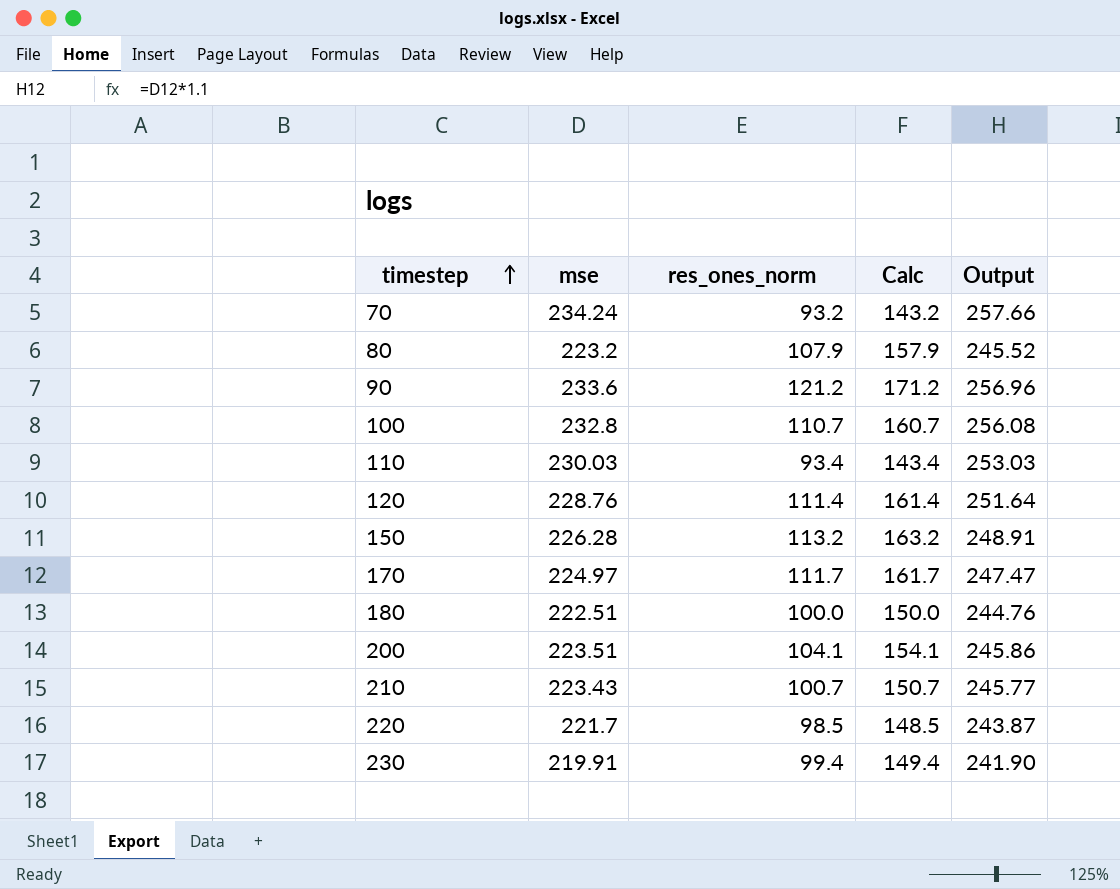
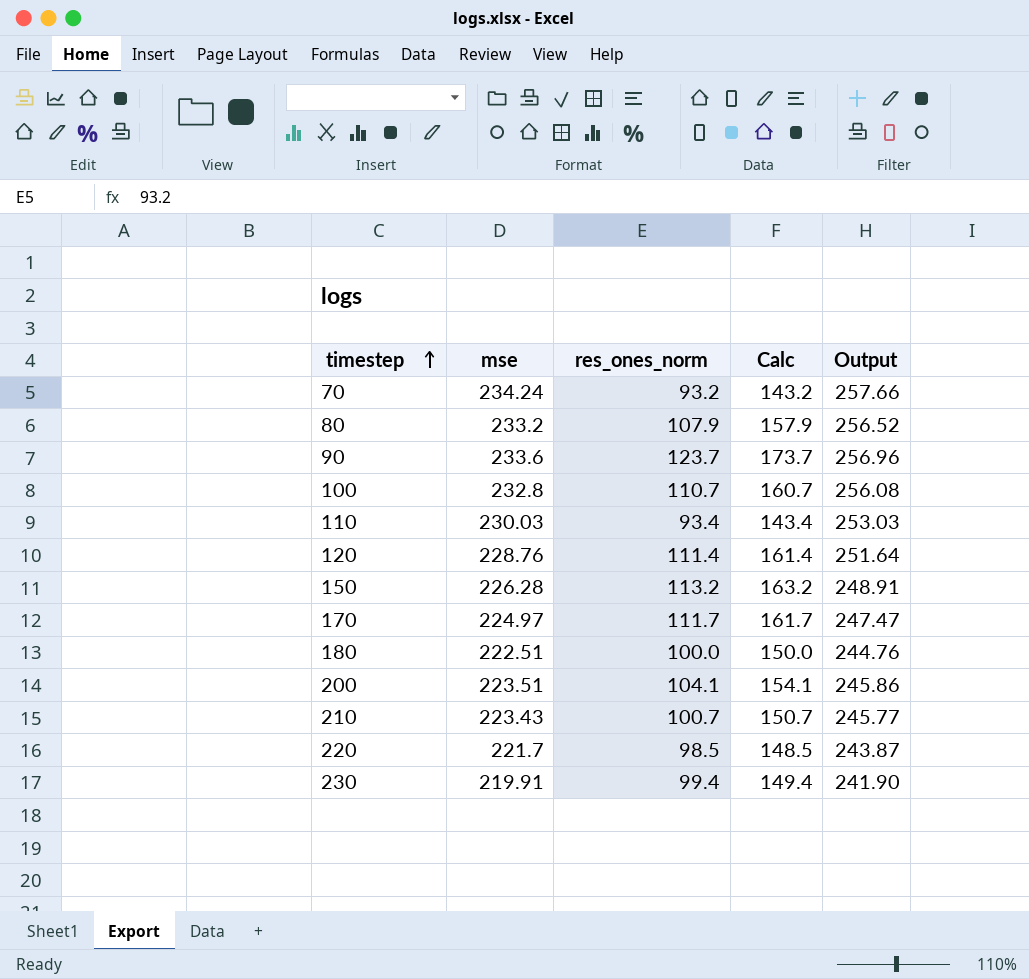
80 | mse: 223.2 -> 233.2
80 | Output: 245.52 -> 256.52
90 | res_ones_norm: 121.2 -> 123.7
90 | Calc: 171.2 -> 173.7

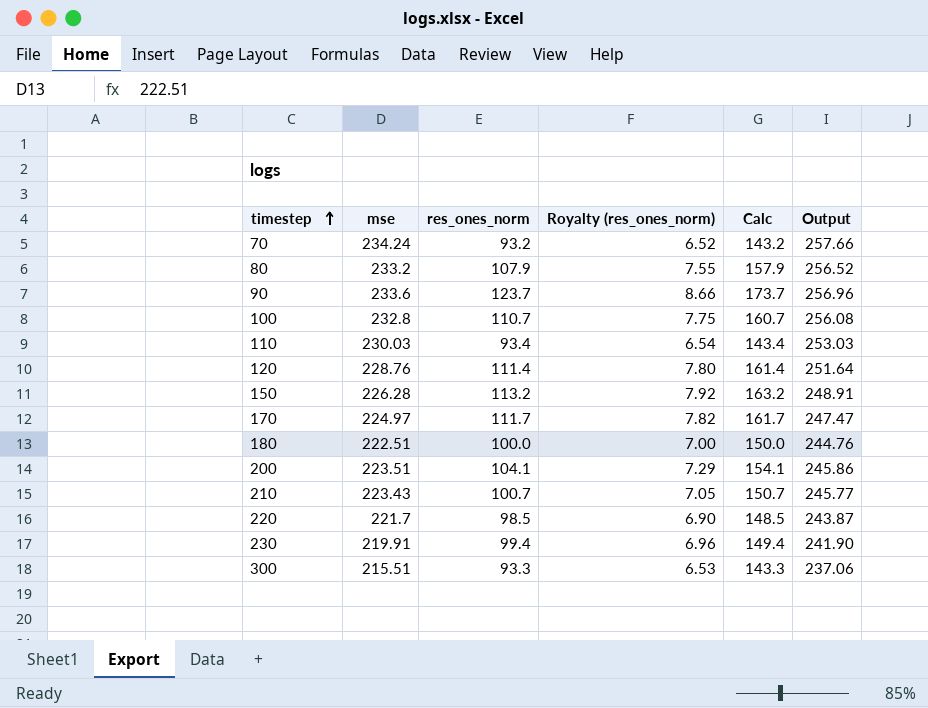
column Royalty (res_ones_norm) | formula: none -> [res_ones_norm] * 0.07
row 300: none -> 215.51 | 93.3 | 6.53 | 143.3 | 237.06

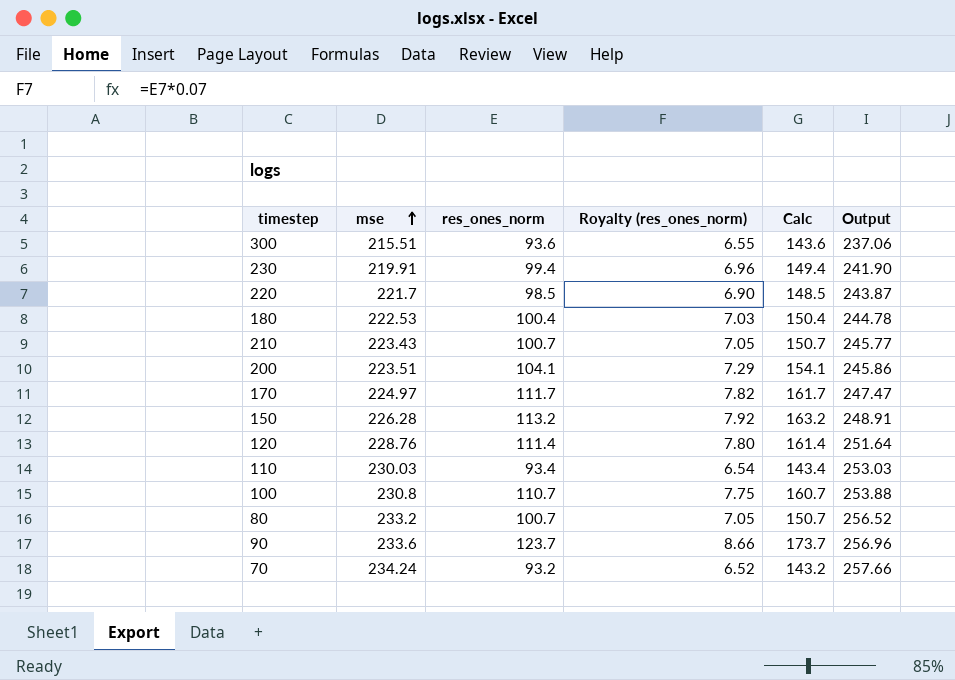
row order: timestep ascending -> mse ascending
300 | res_ones_norm: 93.3 -> 93.6
300 | Royalty (res_ones_norm): 6.53 -> 6.55
300 | Calc: 143.3 -> 143.6
180 | mse: 222.51 -> 222.53
180 | res_ones_norm: 100.0 -> 100.4
180 | Royalty (res_ones_norm): 7.00 -> 7.03
180 | Calc: 150.0 -> 150.4
180 | Output: 244.76 -> 244.78
100 | mse: 232.8 -> 230.8
100 | Output: 256.08 -> 253.88
80 | res_ones_norm: 107.9 -> 100.7
80 | Royalty (res_ones_norm): 7.55 -> 7.05
80 | Calc: 157.9 -> 150.7

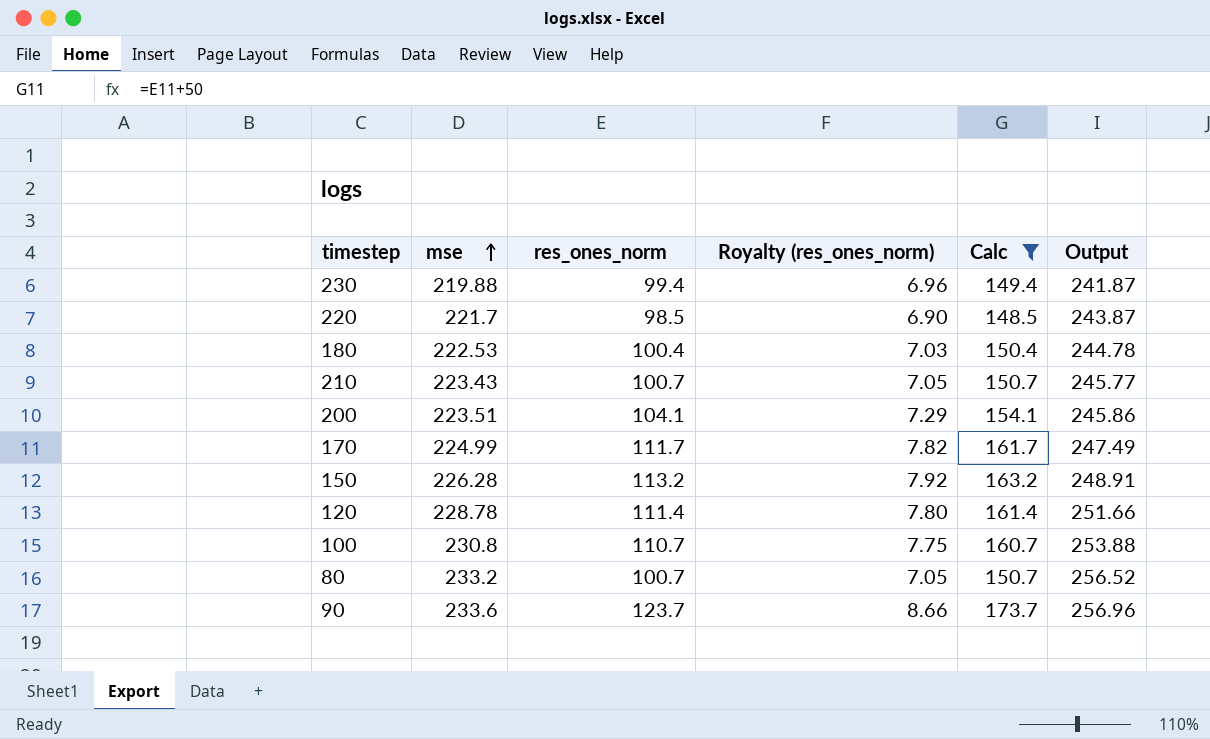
filter: none -> Calc >= 148.5
230 | mse: 219.91 -> 219.88
230 | Output: 241.90 -> 241.87
170 | mse: 224.97 -> 224.99
170 | Output: 247.47 -> 247.49
120 | mse: 228.76 -> 228.78
120 | Output: 251.64 -> 251.66

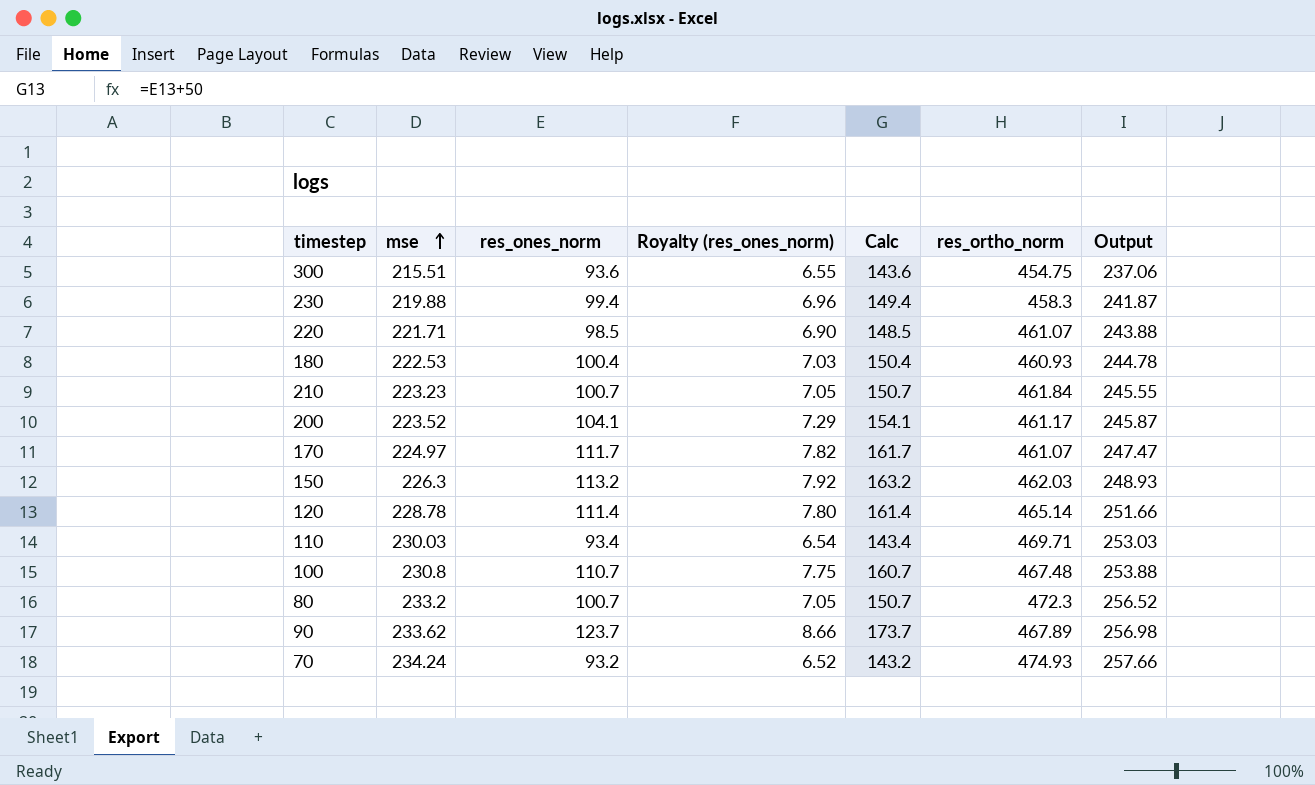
filter: Calc >= 148.5 -> none
column res_ortho_norm | position: none -> 6
220 | mse: 221.7 -> 221.71
220 | Output: 243.87 -> 243.88
210 | mse: 223.43 -> 223.23
210 | Output: 245.77 -> 245.55
200 | mse: 223.51 -> 223.52
200 | Output: 245.86 -> 245.87
170 | mse: 224.99 -> 224.97
170 | Output: 247.49 -> 247.47
150 | mse: 226.28 -> 226.3
150 | Output: 248.91 -> 248.93
90 | mse: 233.6 -> 233.62
90 | Output: 256.96 -> 256.98

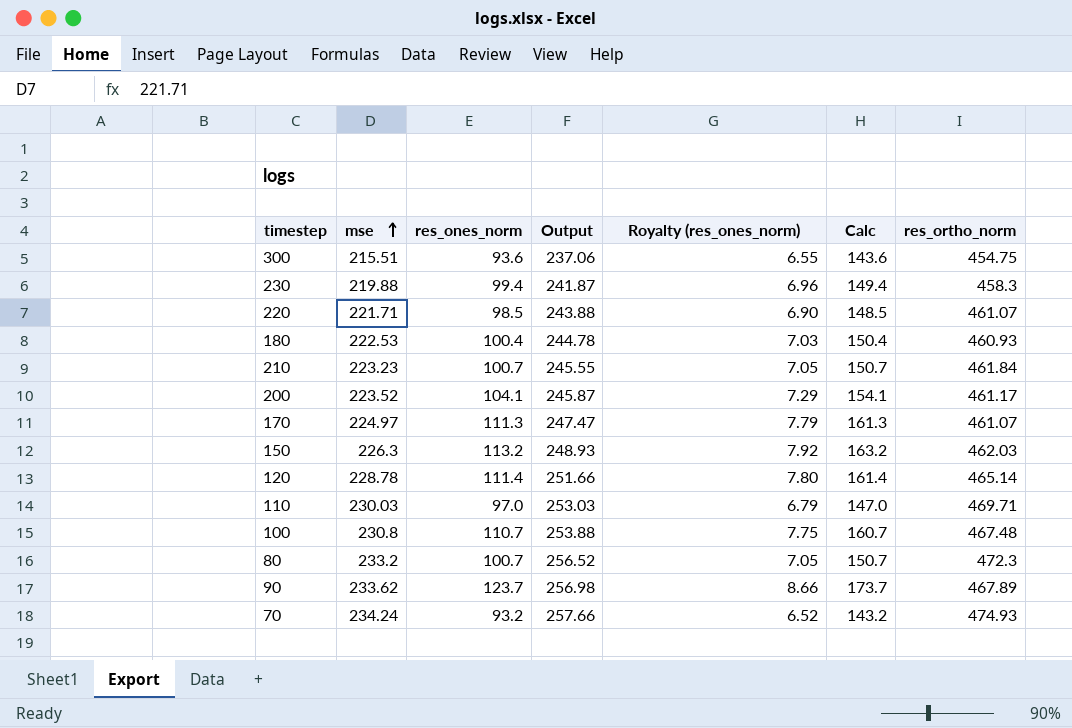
column Output | position: 7 -> 4
170 | res_ones_norm: 111.7 -> 111.3
170 | Royalty (res_ones_norm): 7.82 -> 7.79
170 | Calc: 161.7 -> 161.3
110 | res_ones_norm: 93.4 -> 97.0
110 | Royalty (res_ones_norm): 6.54 -> 6.79
110 | Calc: 143.4 -> 147.0

